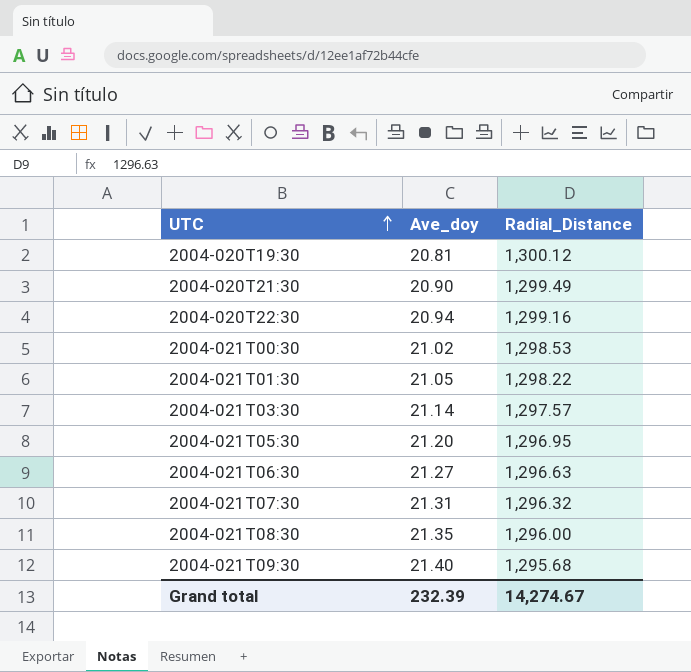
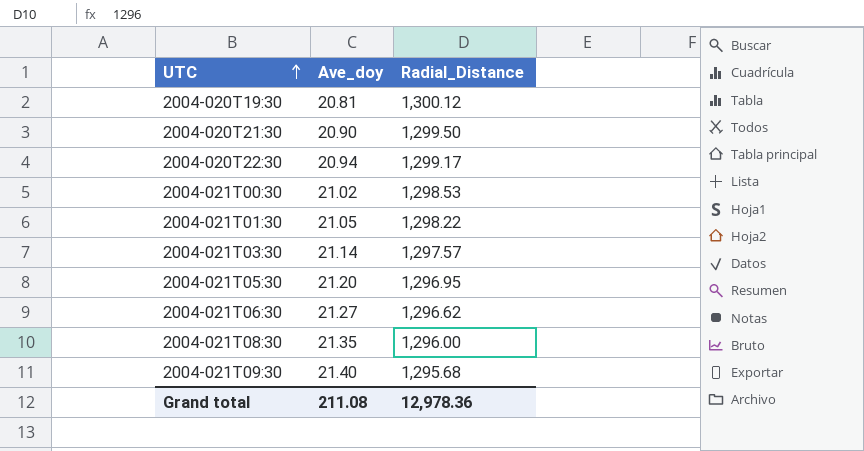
row 2004-021T07:30: 21.31 | 1,296.32 -> none
2004-020T21:30 | Radial_Distance: 1,299.49 -> 1,299.50
2004-020T22:30 | Radial_Distance: 1,299.16 -> 1,299.17
2004-021T06:30 | Radial_Distance: 1,296.63 -> 1,296.62
Grand total | Ave_doy: 232.39 -> 211.08
Grand total | Radial_Distance: 14,274.67 -> 12,978.36

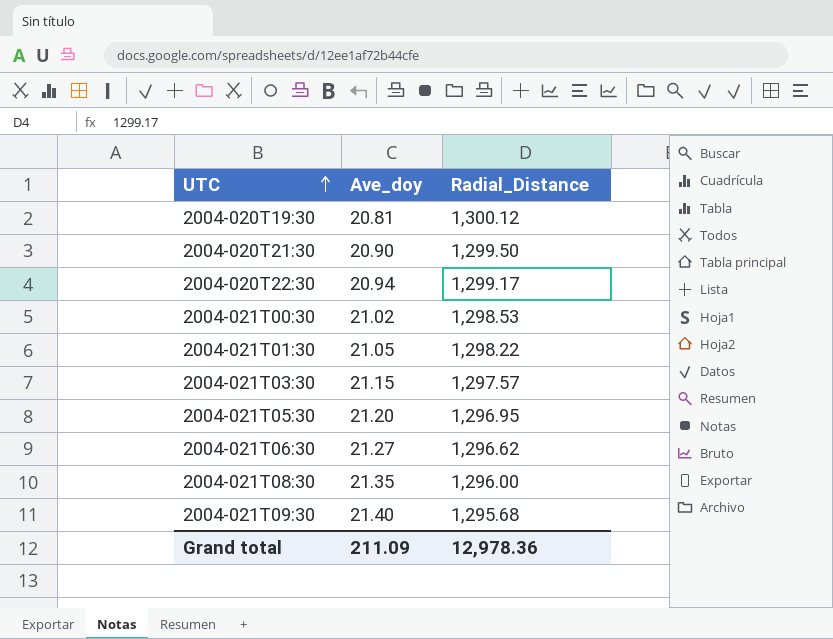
2004-021T03:30 | Ave_doy: 21.14 -> 21.15
Grand total | Ave_doy: 211.08 -> 211.09

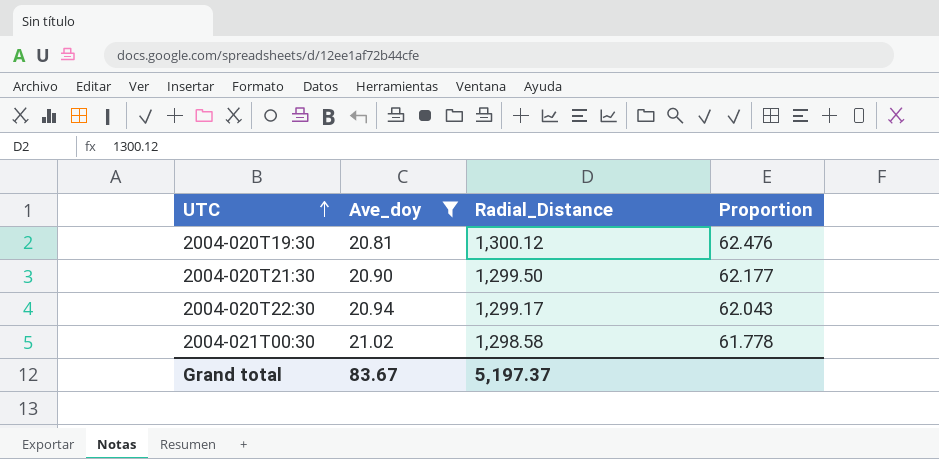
filter: none -> Ave_doy <= 21.02
column Proportion | formula: none -> [Radial_Distance] / [Ave_doy]
2004-021T00:30 | Radial_Distance: 1,298.53 -> 1,298.58
Grand total | Ave_doy: 211.09 -> 83.67
Grand total | Radial_Distance: 12,978.36 -> 5,197.37

